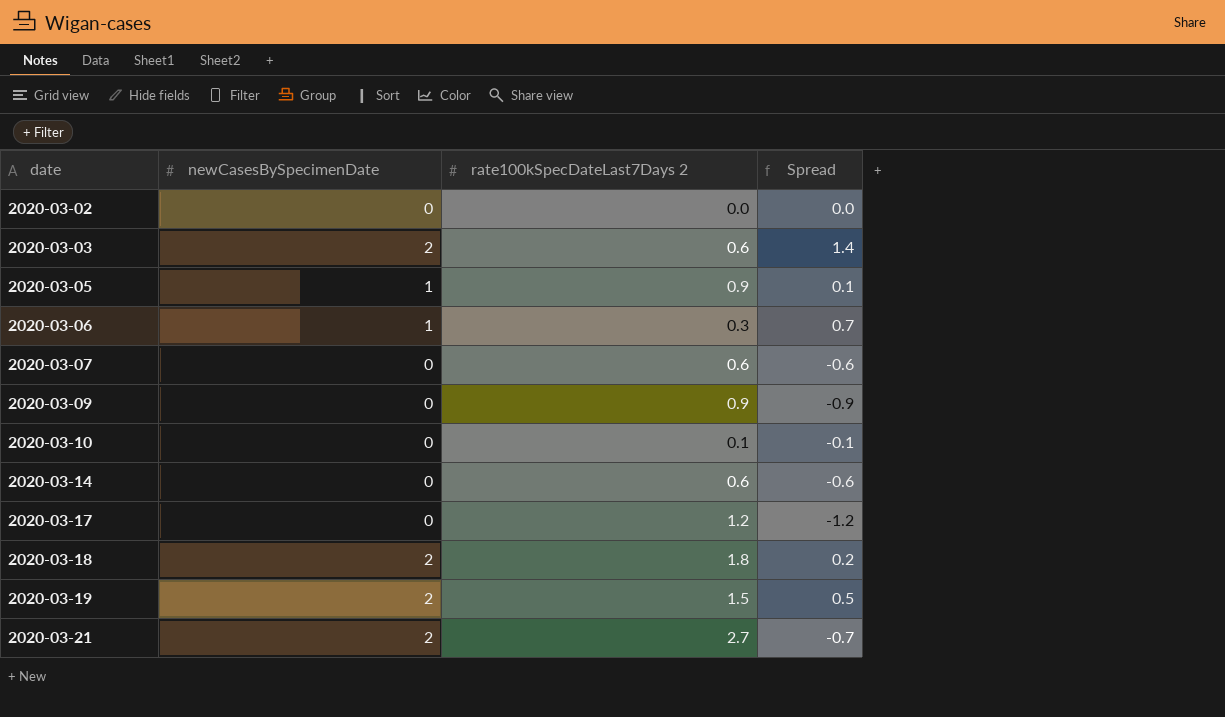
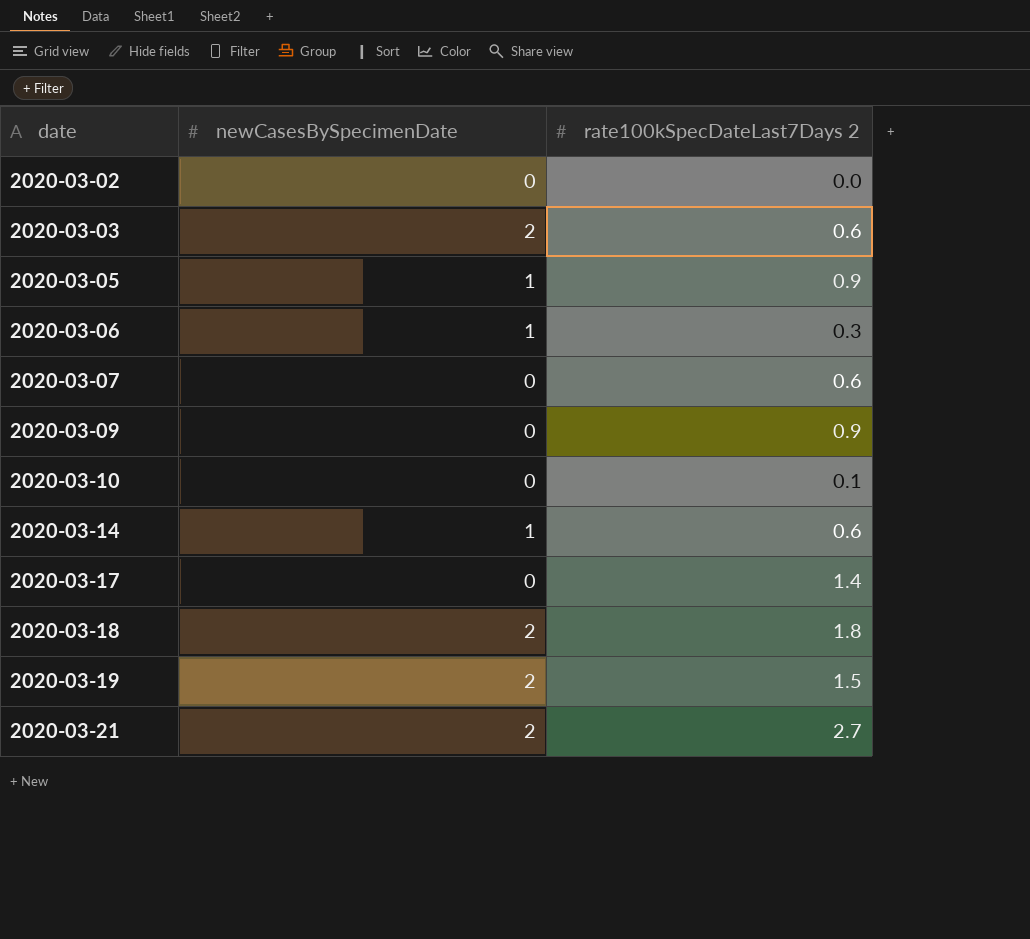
column Spread | formula: [newCasesBySpecimenDate] - [rate100kSpecDateLast7Days 2] -> none
2020-03-14 | newCasesBySpecimenDate: 0 -> 1
2020-03-17 | rate100kSpecDateLast7Days 2: 1.2 -> 1.4

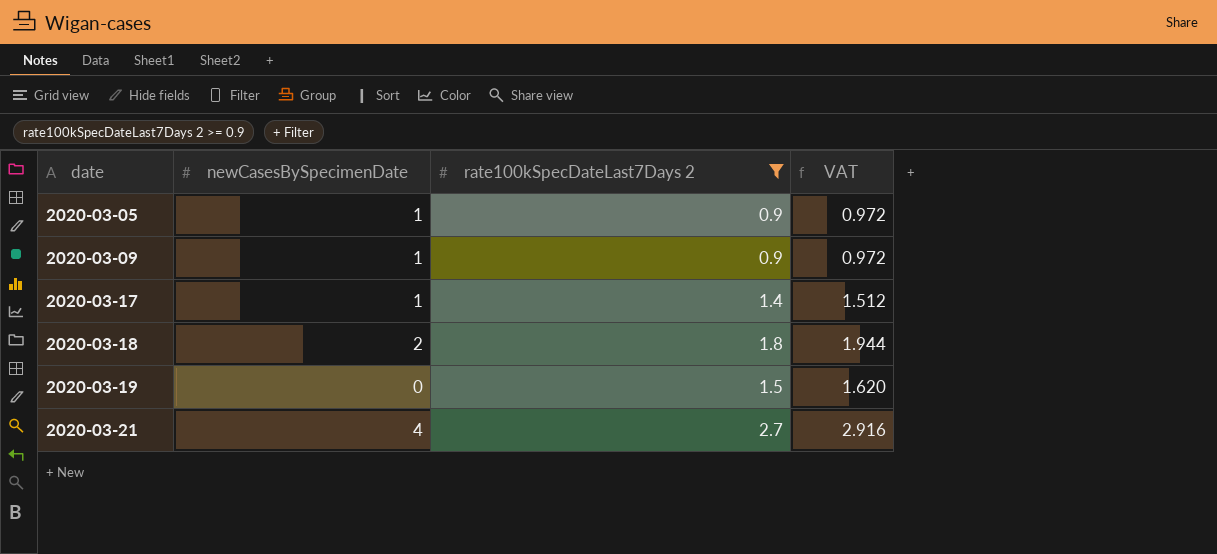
filter: none -> rate100kSpecDateLast7Days 2 >= 0.9
column VAT | formula: none -> [rate100kSpecDateLast7Days 2] * 1.08
2020-03-09 | newCasesBySpecimenDate: 0 -> 1
2020-03-17 | newCasesBySpecimenDate: 0 -> 1
2020-03-19 | newCasesBySpecimenDate: 2 -> 0
2020-03-21 | newCasesBySpecimenDate: 2 -> 4

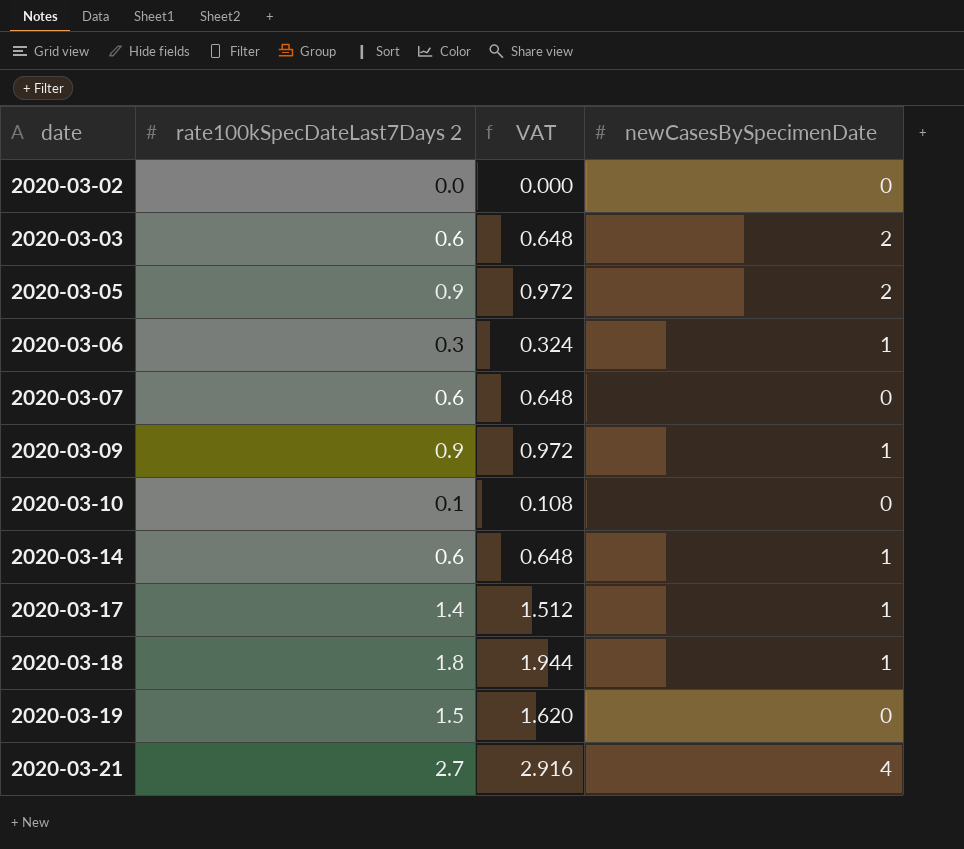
filter: rate100kSpecDateLast7Days 2 >= 0.9 -> none
column newCasesBySpecimenDate | position: 2 -> 4
2020-03-05 | newCasesBySpecimenDate: 1 -> 2
2020-03-18 | newCasesBySpecimenDate: 2 -> 1

